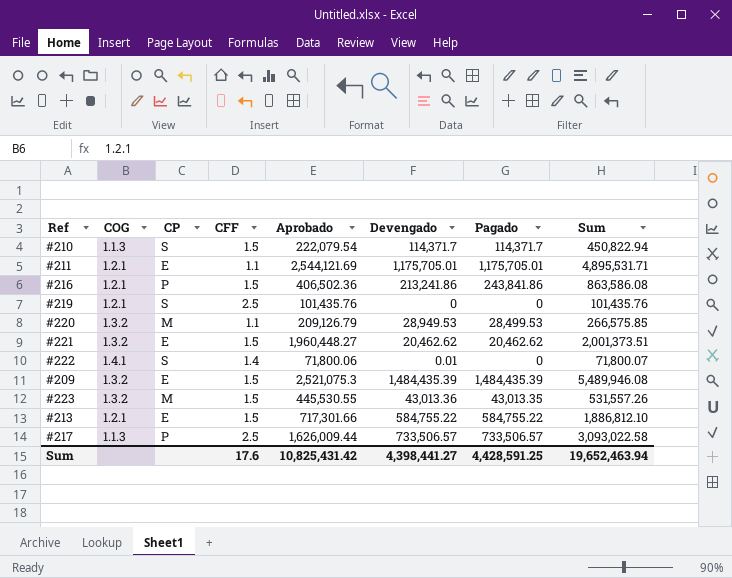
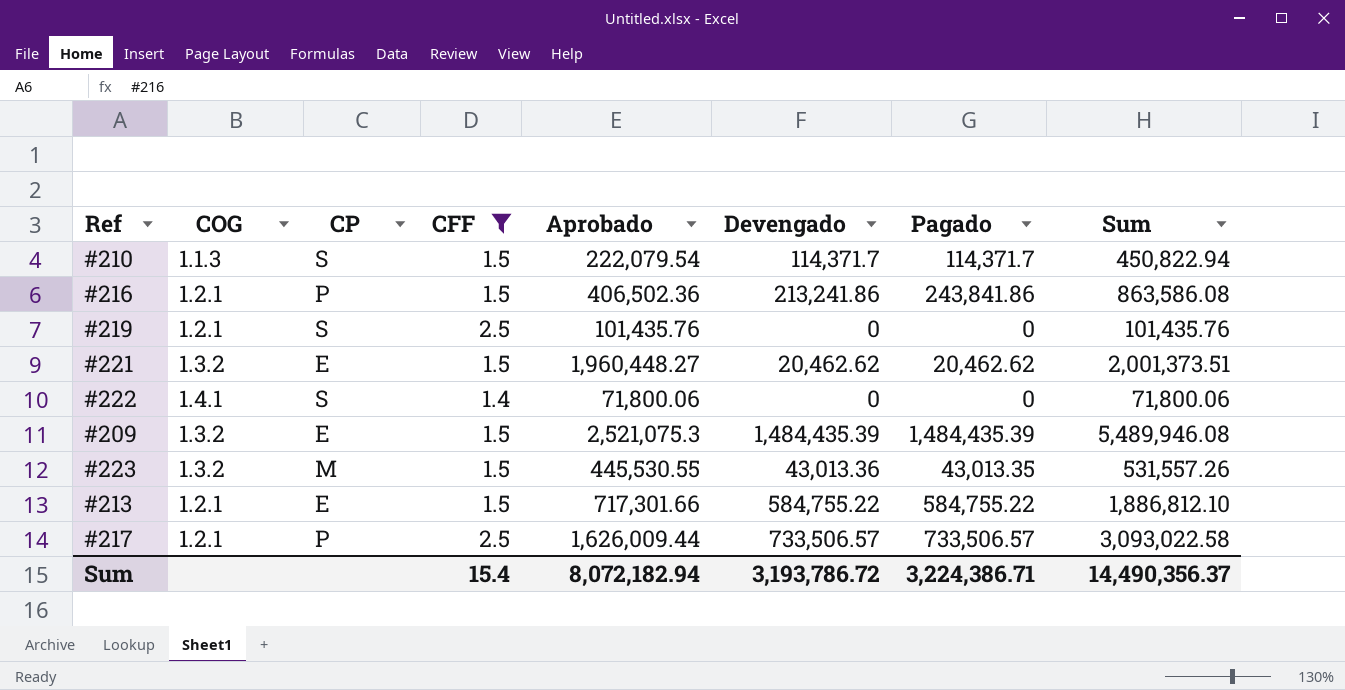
filter: none -> CFF != 1.1
#222 | Devengado: 0.01 -> 0
#222 | Sum: 71,800.07 -> 71,800.06
#217 | COG: 1.1.3 -> 1.2.1
Sum | CFF: 17.6 -> 15.4
Sum | Aprobado: 10,825,431.42 -> 8,072,182.94
Sum | Devengado: 4,398,441.27 -> 3,193,786.72
Sum | Pagado: 4,428,591.25 -> 3,224,386.71
Sum | Sum: 19,652,463.94 -> 14,490,356.37

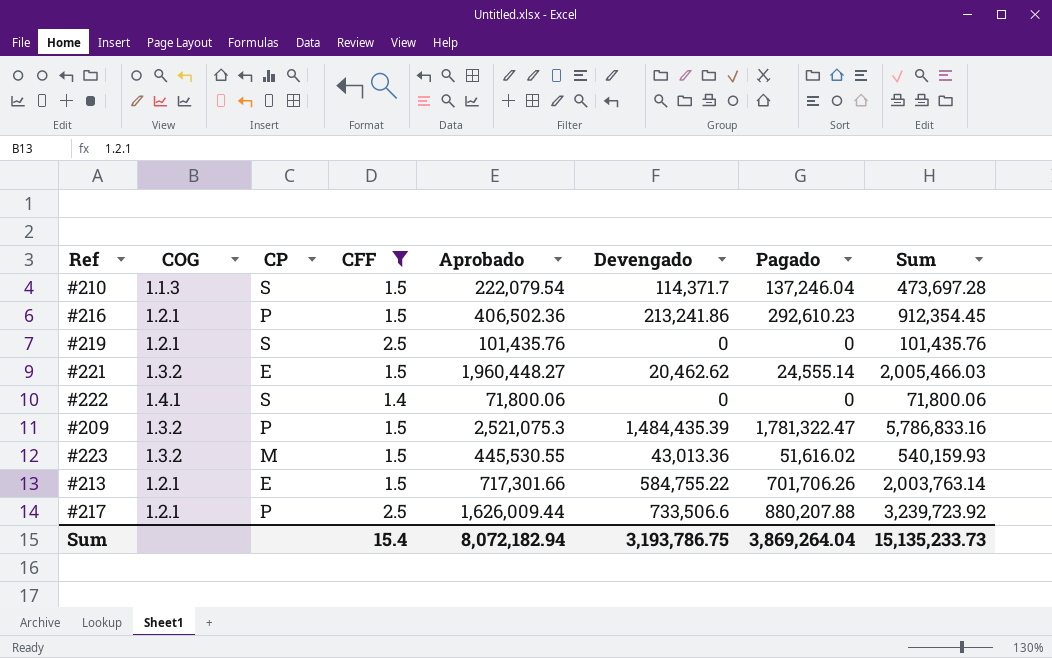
#210 | Pagado: 114,371.7 -> 137,246.04
#210 | Sum: 450,822.94 -> 473,697.28
#216 | Pagado: 243,841.86 -> 292,610.23
#216 | Sum: 863,586.08 -> 912,354.45
#221 | Pagado: 20,462.62 -> 24,555.14
#221 | Sum: 2,001,373.51 -> 2,005,466.03
#209 | CP: E -> P
#209 | Pagado: 1,484,435.39 -> 1,781,322.47
#209 | Sum: 5,489,946.08 -> 5,786,833.16
#223 | Pagado: 43,013.35 -> 51,616.02
#223 | Sum: 531,557.26 -> 540,159.93
#213 | Pagado: 584,755.22 -> 701,706.26
#213 | Sum: 1,886,812.10 -> 2,003,763.14
#217 | Devengado: 733,506.57 -> 733,506.6
#217 | Pagado: 733,506.57 -> 880,207.88
#217 | Sum: 3,093,022.58 -> 3,239,723.92
Sum | Devengado: 3,193,786.72 -> 3,193,786.75
Sum | Pagado: 3,224,386.71 -> 3,869,264.04
Sum | Sum: 14,490,356.37 -> 15,135,233.73

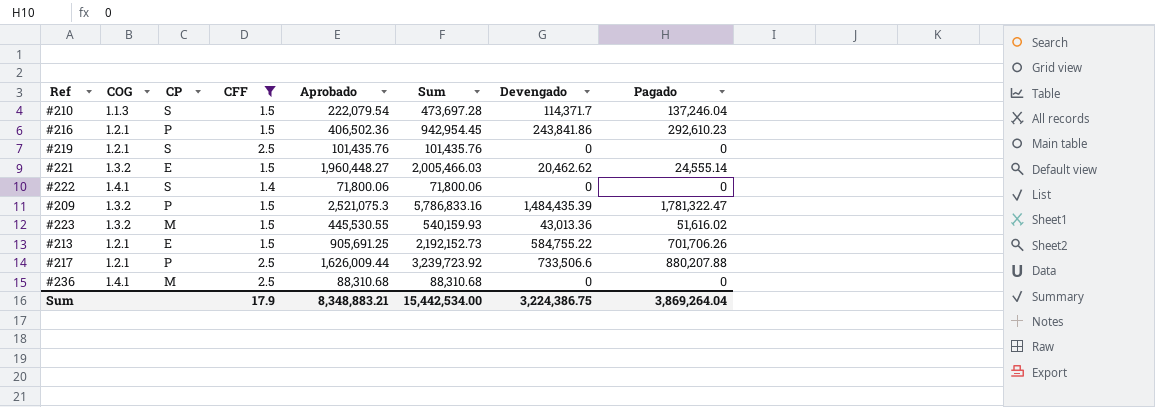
column Sum | position: 8 -> 6
#216 | Sum: 912,354.45 -> 942,954.45
#216 | Devengado: 213,241.86 -> 243,841.86
#213 | Aprobado: 717,301.66 -> 905,691.25
#213 | Sum: 2,003,763.14 -> 2,192,152.73
row #236: none -> 1.4.1 | M | 2.5 | 88,310.68 | 88,310.68 | 0 | 0
Sum | CFF: 15.4 -> 17.9
Sum | Aprobado: 8,072,182.94 -> 8,348,883.21
Sum | Sum: 15,135,233.73 -> 15,442,534.00
Sum | Devengado: 3,193,786.75 -> 3,224,386.75

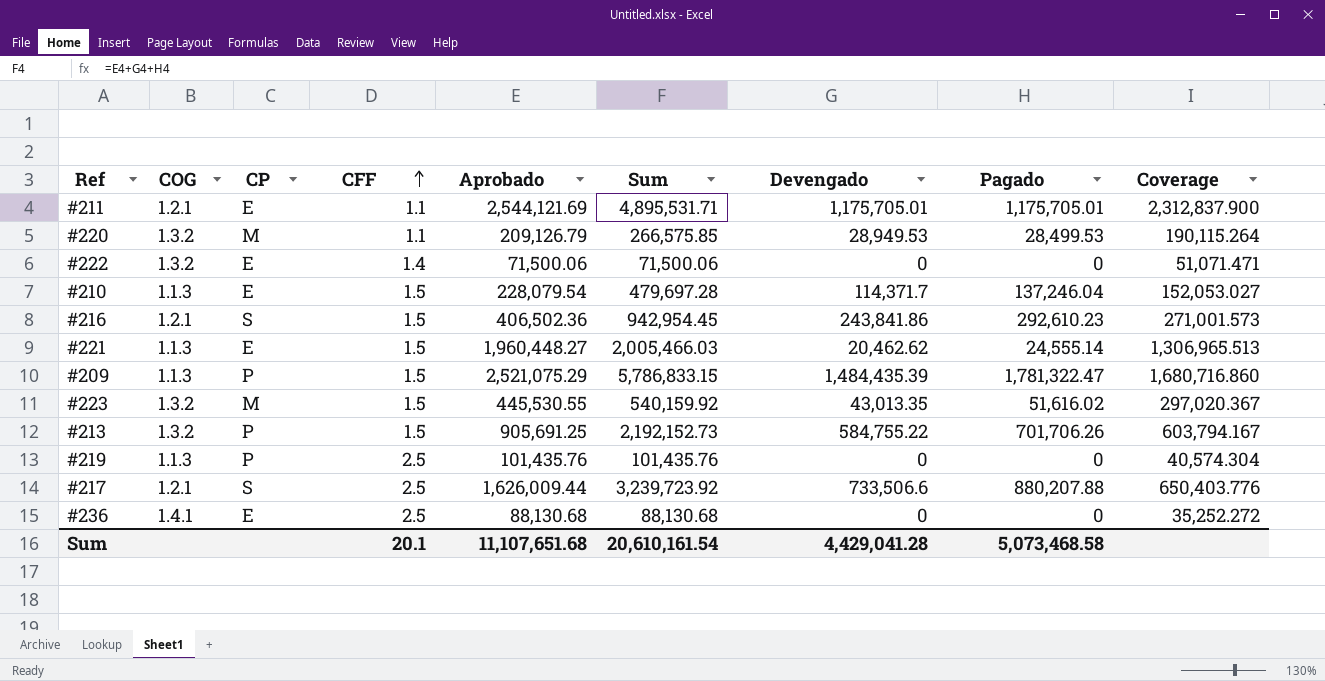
filter: CFF != 1.1 -> none
row order: none -> CFF ascending
column Coverage | formula: none -> [Aprobado] / [CFF]
#222 | COG: 1.4.1 -> 1.3.2
#222 | CP: S -> E
#222 | Aprobado: 71,800.06 -> 71,500.06
#222 | Sum: 71,800.06 -> 71,500.06
#210 | CP: S -> E
#210 | Aprobado: 222,079.54 -> 228,079.54
#210 | Sum: 473,697.28 -> 479,697.28
#216 | CP: P -> S
#221 | COG: 1.3.2 -> 1.1.3
#209 | COG: 1.3.2 -> 1.1.3
#209 | Aprobado: 2,521,075.3 -> 2,521,075.29
#209 | Sum: 5,786,833.16 -> 5,786,833.15
#223 | Sum: 540,159.93 -> 540,159.92
#223 | Devengado: 43,013.36 -> 43,013.35
#213 | COG: 1.2.1 -> 1.3.2
#213 | CP: E -> P
#219 | COG: 1.2.1 -> 1.1.3
#219 | CP: S -> P
#217 | CP: P -> S
#236 | CP: M -> E
#236 | Aprobado: 88,310.68 -> 88,130.68
#236 | Sum: 88,310.68 -> 88,130.68
Sum | CFF: 17.9 -> 20.1
Sum | Aprobado: 8,348,883.21 -> 11,107,651.68
Sum | Sum: 15,442,534.00 -> 20,610,161.54
Sum | Devengado: 3,224,386.75 -> 4,429,041.28
Sum | Pagado: 3,869,264.04 -> 5,073,468.58

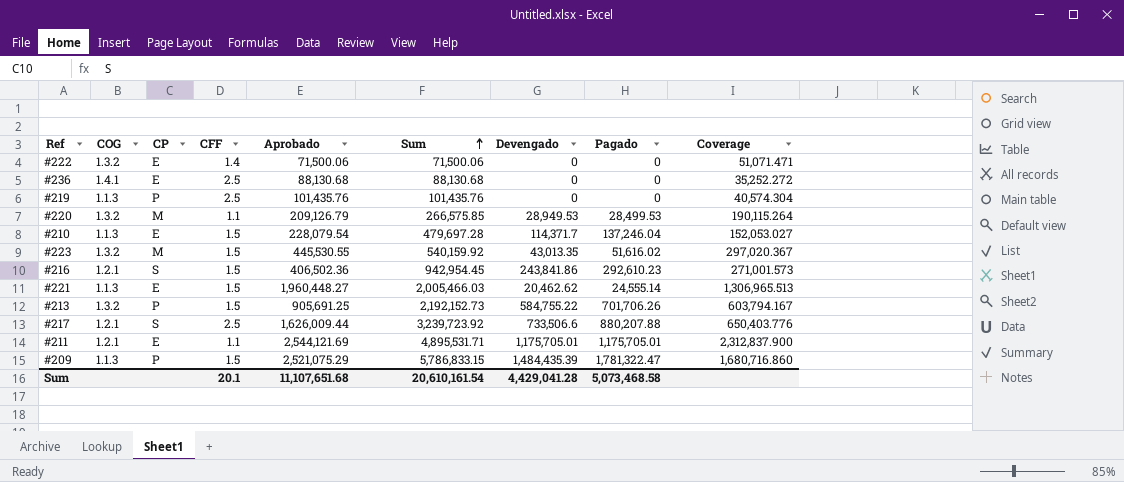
row order: CFF ascending -> Sum ascending

